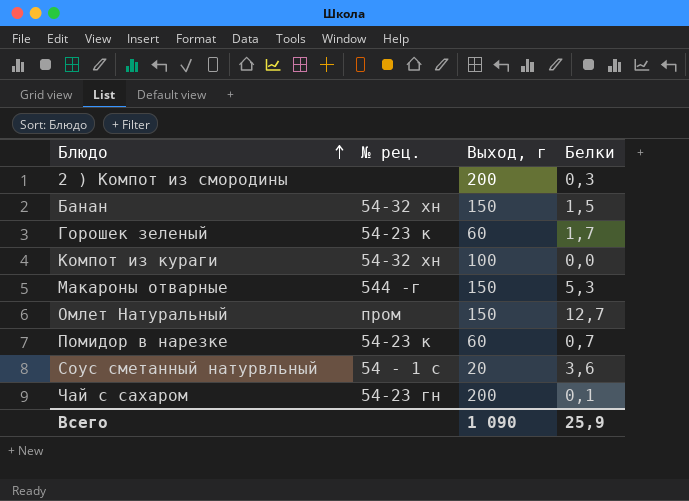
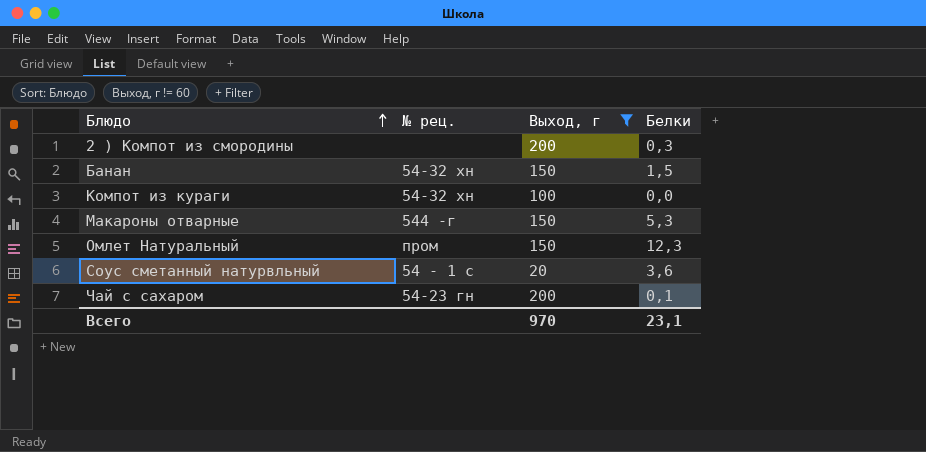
filter: none -> Выход, г != 60
Омлет Натуральный | Белки: 12,7 -> 12,3
Всего | Выход, г: 1 090 -> 970
Всего | Белки: 25,9 -> 23,1

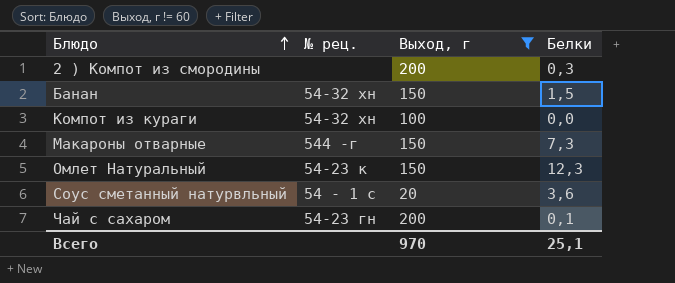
Макароны отварные | Белки: 5,3 -> 7,3
Омлет Натуральный | № рец.: пром -> 54-23 к
Всего | Белки: 23,1 -> 25,1

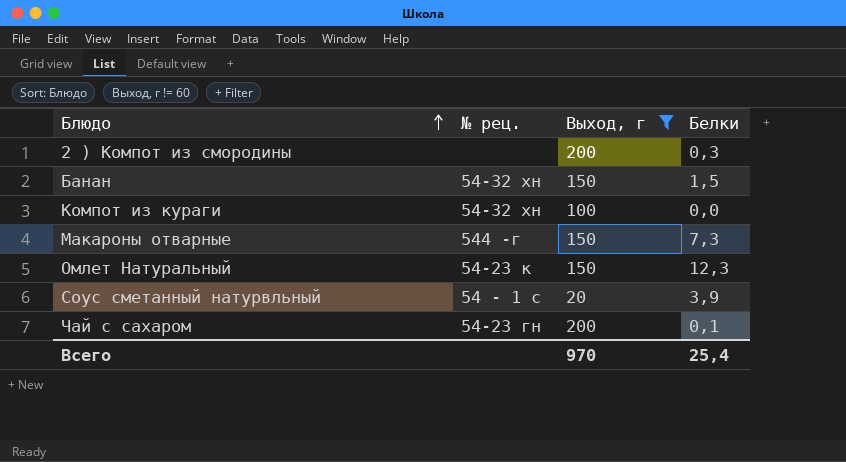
Соус сметанный натурвльный | Белки: 3,6 -> 3,9
Всего | Белки: 25,1 -> 25,4

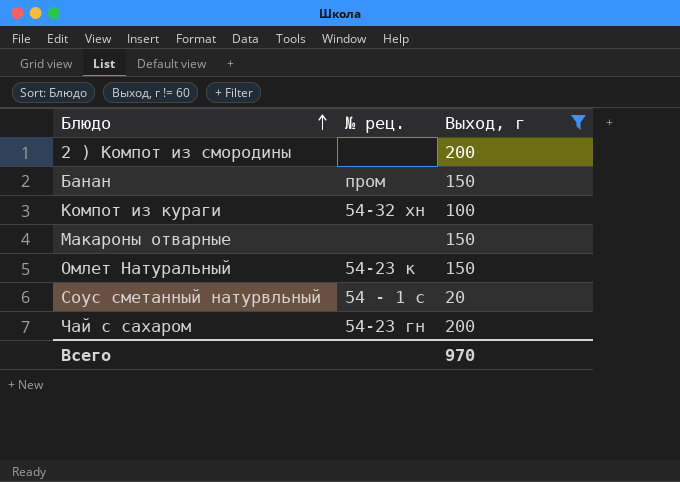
column Белки | position: 4 -> none
Банан | № рец.: 54-32 хн -> пром
Макароны отварные | № рец.: 544 -г -> none

